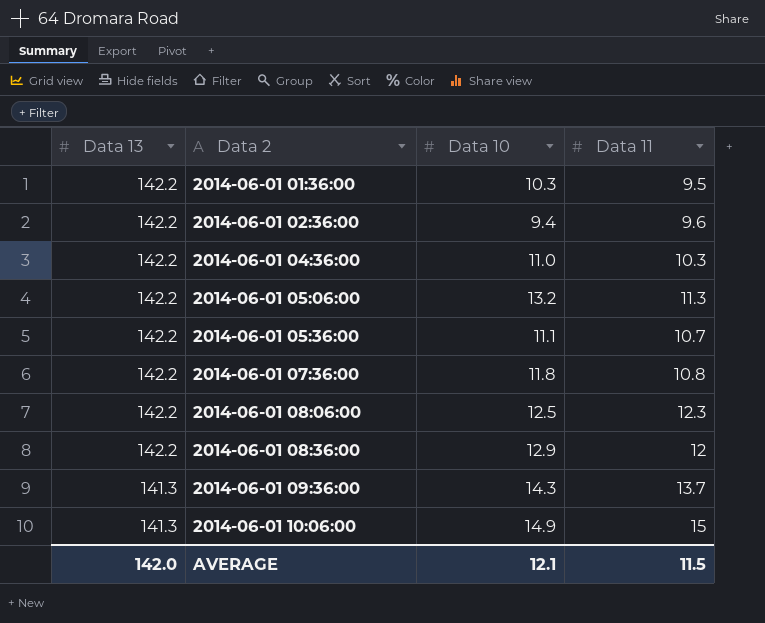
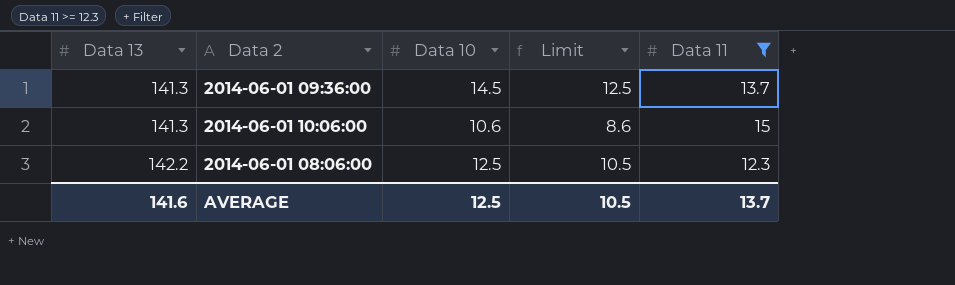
filter: none -> Data 11 >= 12.3
row order: Data 13 descending -> Data 13 ascending
column Limit | formula: none -> [Data 10] - 2
2014-06-01 09:36:00 | Data 10: 14.3 -> 14.5
2014-06-01 10:06:00 | Data 10: 14.9 -> 10.6
AVERAGE | Data 13: 142.0 -> 141.6
AVERAGE | Data 10: 12.1 -> 12.5
AVERAGE | Data 11: 11.5 -> 13.7

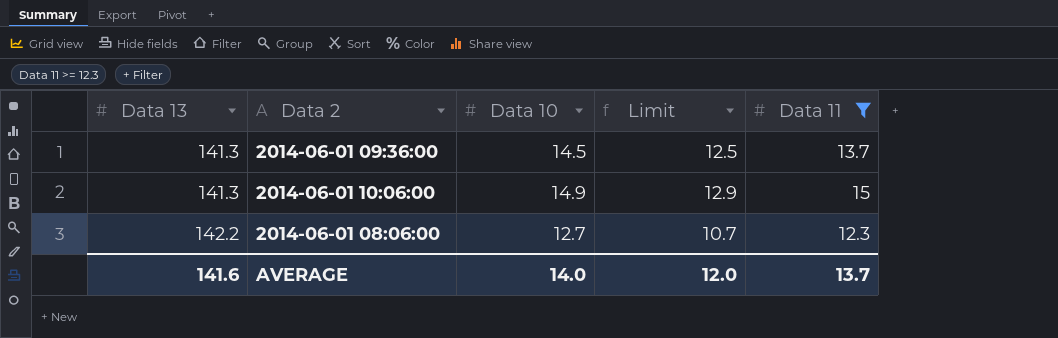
2014-06-01 10:06:00 | Data 10: 10.6 -> 14.9
2014-06-01 10:06:00 | Limit: 8.6 -> 12.9
2014-06-01 08:06:00 | Data 10: 12.5 -> 12.7
2014-06-01 08:06:00 | Limit: 10.5 -> 10.7
AVERAGE | Data 10: 12.5 -> 14.0
AVERAGE | Limit: 10.5 -> 12.0

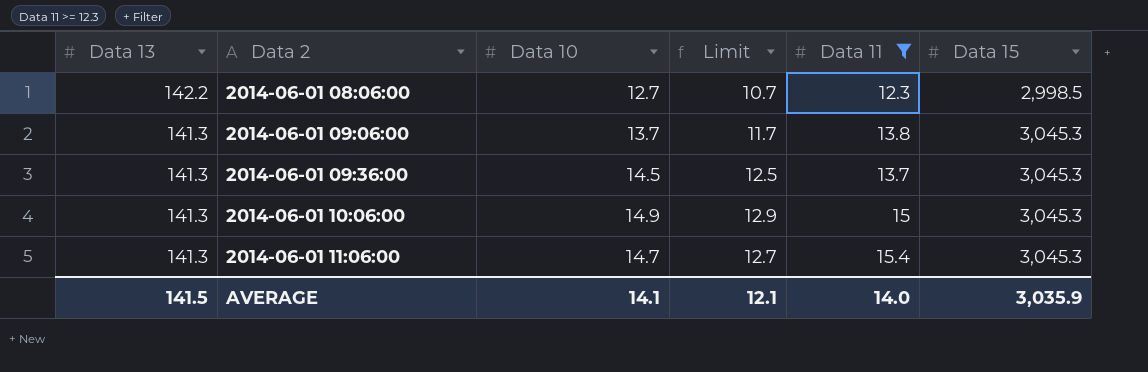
row order: Data 13 ascending -> Data 13 descending
column Data 15 | position: none -> 6
row 2014-06-01 09:06:00: none -> 141.3 | 13.7 | 11.7 | 13.8 | 3,045.3
row 2014-06-01 11:06:00: none -> 141.3 | 14.7 | 12.7 | 15.4 | 3,045.3
AVERAGE | Data 13: 141.6 -> 141.5
AVERAGE | Data 10: 14.0 -> 14.1
AVERAGE | Limit: 12.0 -> 12.1
AVERAGE | Data 11: 13.7 -> 14.0

